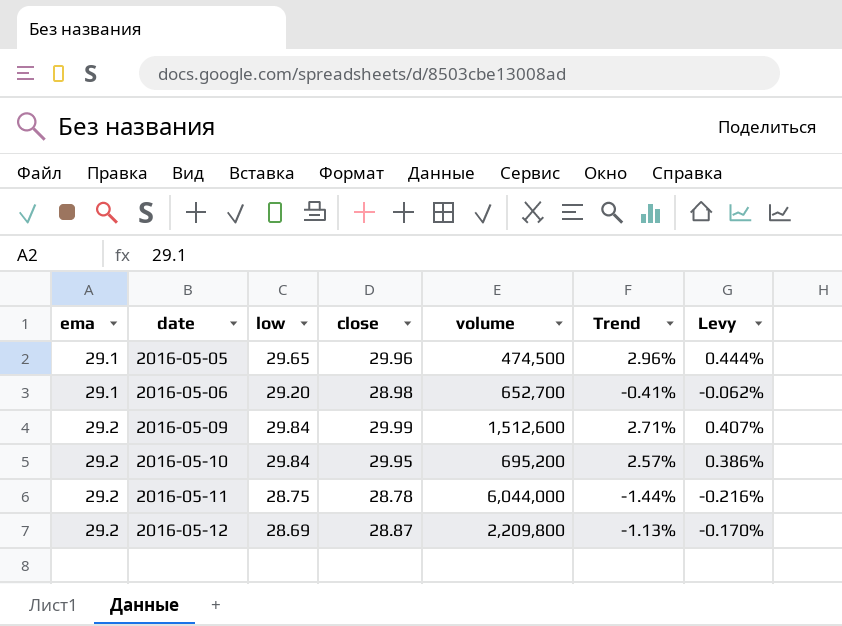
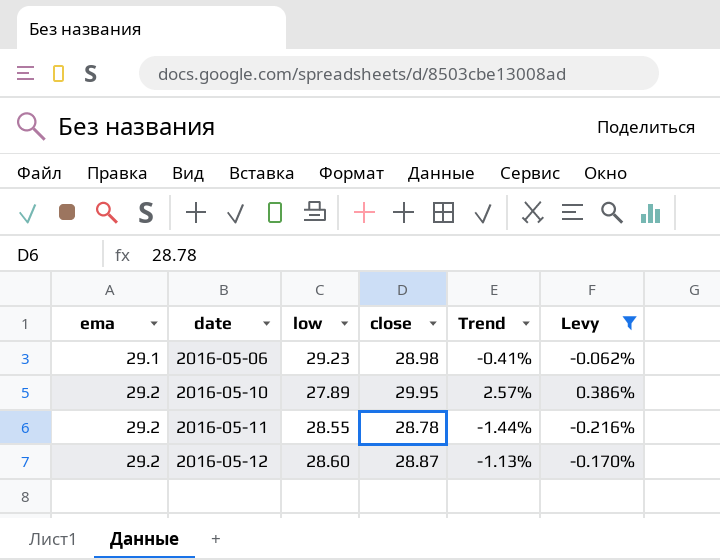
filter: none -> Levy <= 0.386%
column volume | position: 5 -> none
2016-05-06 | low: 29.20 -> 29.23
2016-05-10 | low: 29.84 -> 27.89
2016-05-11 | low: 28.75 -> 28.55
2016-05-12 | low: 28.69 -> 28.60

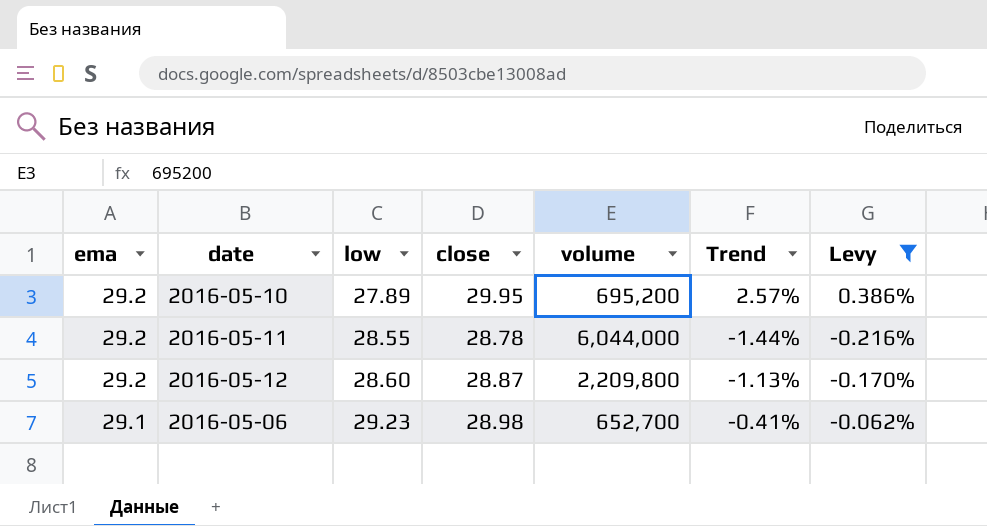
row order: ema ascending -> ema descending
column volume | position: none -> 5

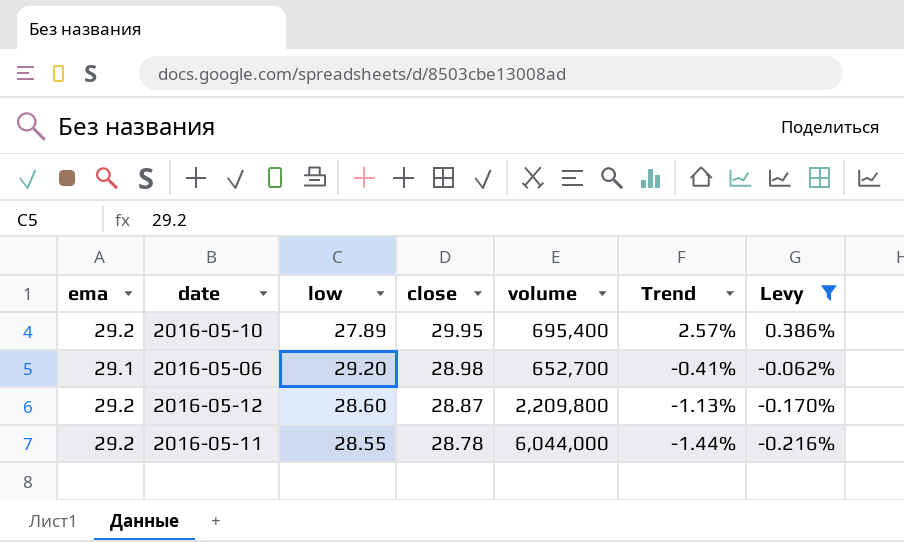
row order: ema descending -> close descending
2016-05-10 | volume: 695,200 -> 695,400
2016-05-06 | low: 29.23 -> 29.20

